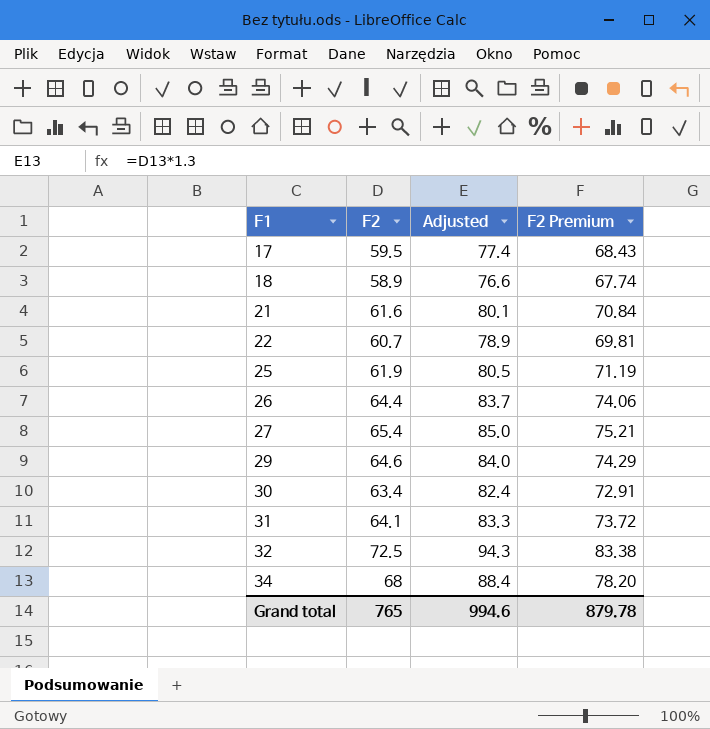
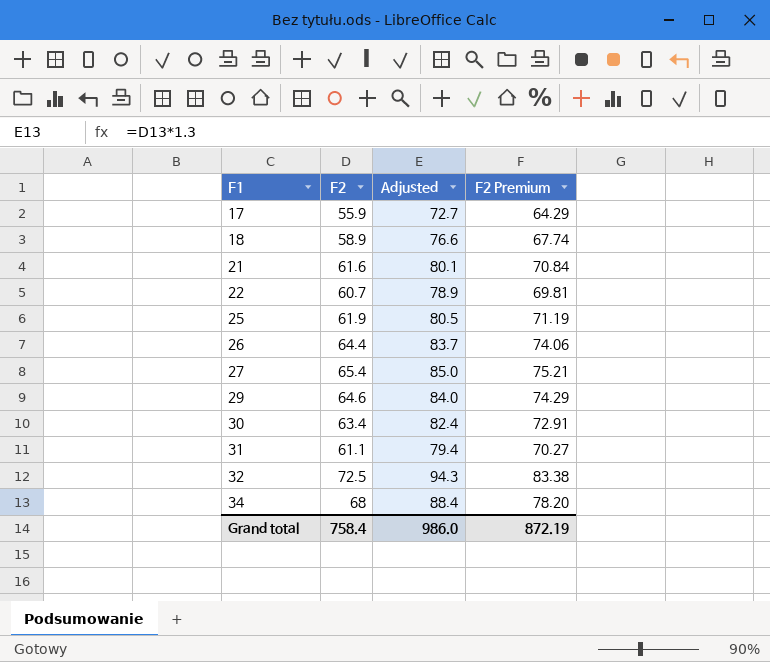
17 | F2: 59.5 -> 55.9
17 | Adjusted: 77.4 -> 72.7
17 | F2 Premium: 68.43 -> 64.29
31 | F2: 64.1 -> 61.1
31 | Adjusted: 83.3 -> 79.4
31 | F2 Premium: 73.72 -> 70.27
Grand total | F2: 765 -> 758.4
Grand total | Adjusted: 994.6 -> 986.0
Grand total | F2 Premium: 879.78 -> 872.19

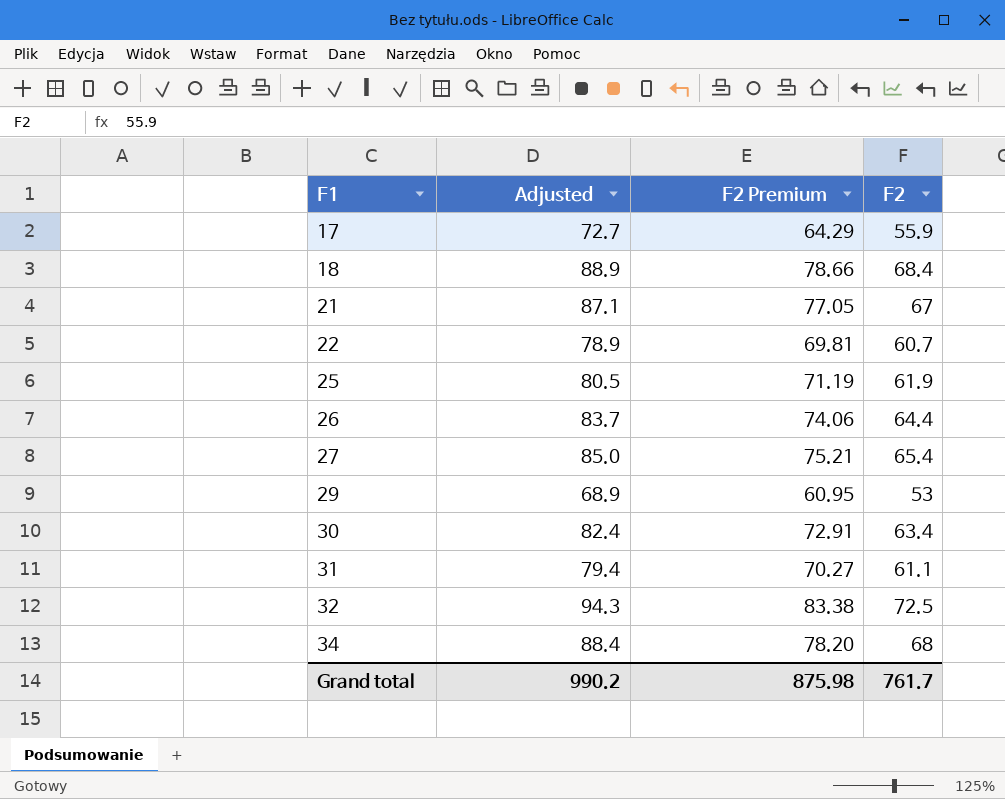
column F2 | position: 2 -> 4
18 | Adjusted: 76.6 -> 88.9
18 | F2 Premium: 67.74 -> 78.66
18 | F2: 58.9 -> 68.4
21 | Adjusted: 80.1 -> 87.1
21 | F2 Premium: 70.84 -> 77.05
21 | F2: 61.6 -> 67
29 | Adjusted: 84.0 -> 68.9
29 | F2 Premium: 74.29 -> 60.95
29 | F2: 64.6 -> 53
Grand total | Adjusted: 986.0 -> 990.2
Grand total | F2 Premium: 872.19 -> 875.98
Grand total | F2: 758.4 -> 761.7

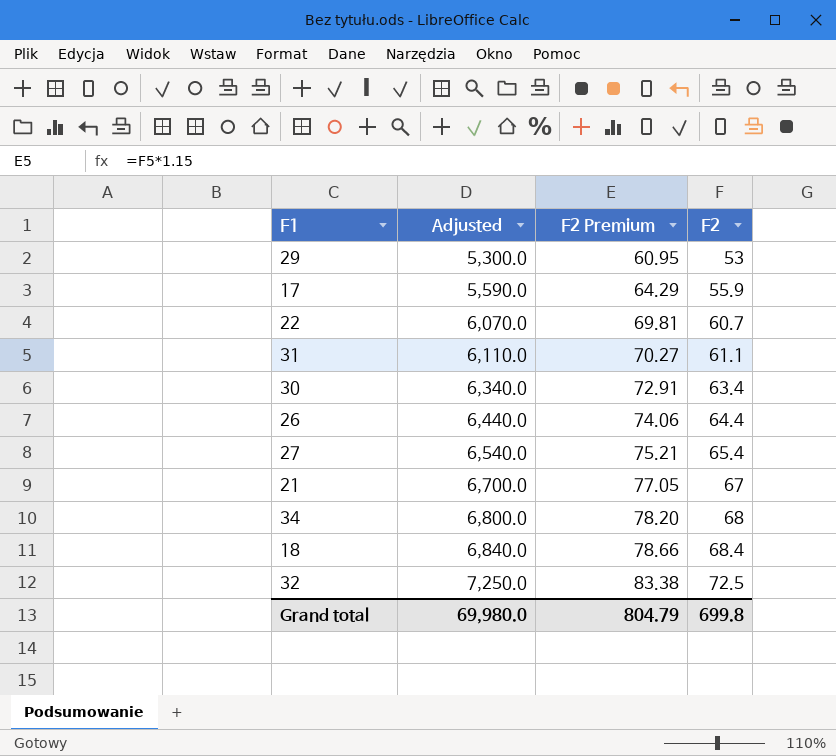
row order: F1 ascending -> Adjusted ascending
column Adjusted | formula: [F2] * 1.3 -> [F2] * 100
row 25: 80.5 | 71.19 | 61.9 -> none
Grand total | Adjusted: 990.2 -> 69,980.0
Grand total | F2 Premium: 875.98 -> 804.79
Grand total | F2: 761.7 -> 699.8

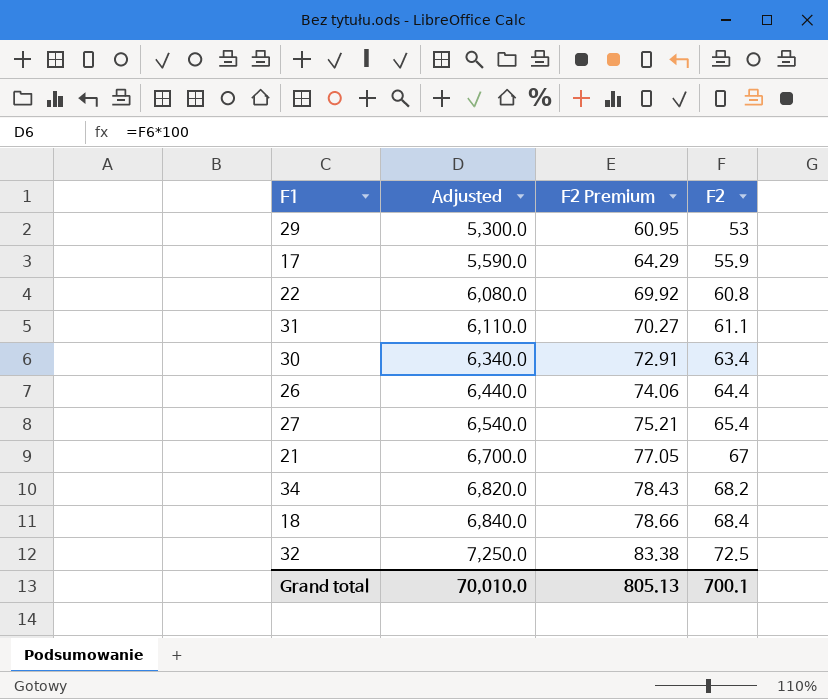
22 | Adjusted: 6,070.0 -> 6,080.0
22 | F2 Premium: 69.81 -> 69.92
22 | F2: 60.7 -> 60.8
34 | Adjusted: 6,800.0 -> 6,820.0
34 | F2 Premium: 78.20 -> 78.43
34 | F2: 68 -> 68.2
Grand total | Adjusted: 69,980.0 -> 70,010.0
Grand total | F2 Premium: 804.79 -> 805.13
Grand total | F2: 699.8 -> 700.1

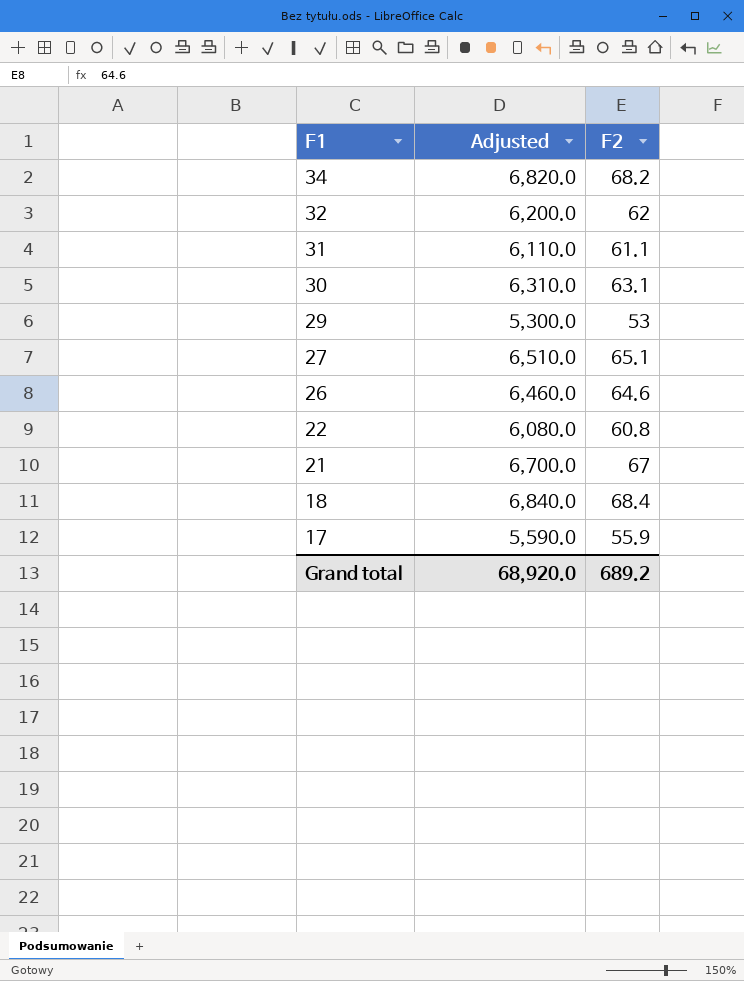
row order: Adjusted ascending -> F1 descending
column F2 Premium | formula: [F2] * 1.15 -> none
32 | Adjusted: 7,250.0 -> 6,200.0
32 | F2: 72.5 -> 62
30 | Adjusted: 6,340.0 -> 6,310.0
30 | F2: 63.4 -> 63.1
27 | Adjusted: 6,540.0 -> 6,510.0
27 | F2: 65.4 -> 65.1
26 | Adjusted: 6,440.0 -> 6,460.0
26 | F2: 64.4 -> 64.6
Grand total | Adjusted: 70,010.0 -> 68,920.0
Grand total | F2: 700.1 -> 689.2

